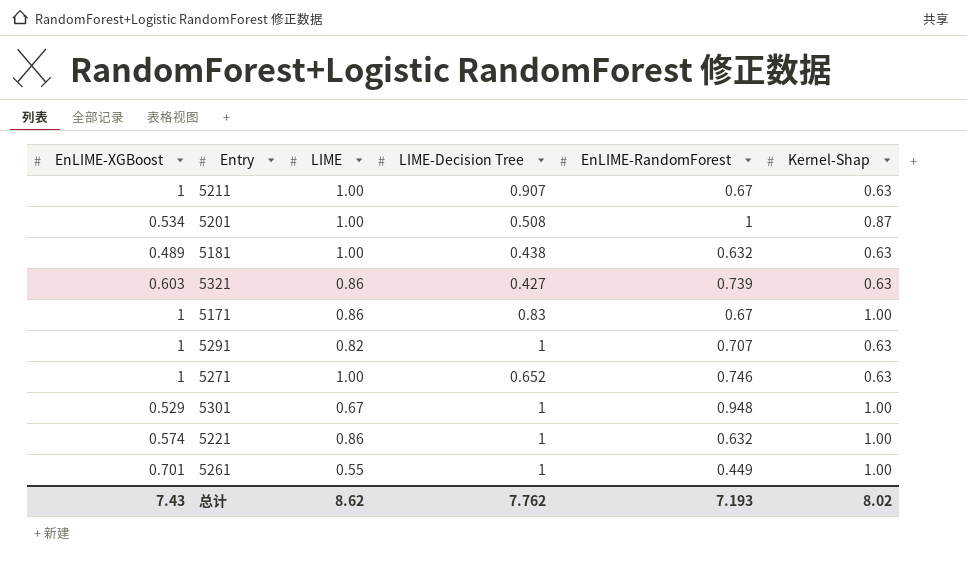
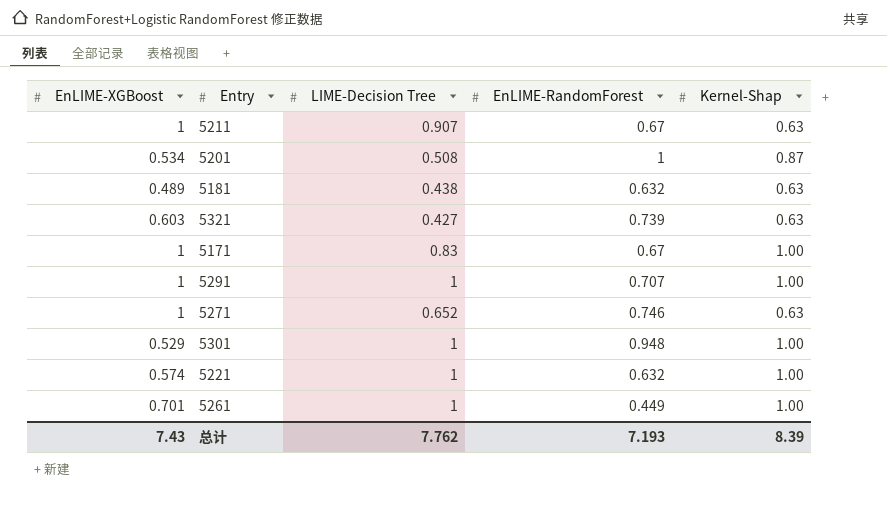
column LIME | position: 3 -> none
5291 | Kernel-Shap: 0.63 -> 1.00
总计 | Kernel-Shap: 8.02 -> 8.39

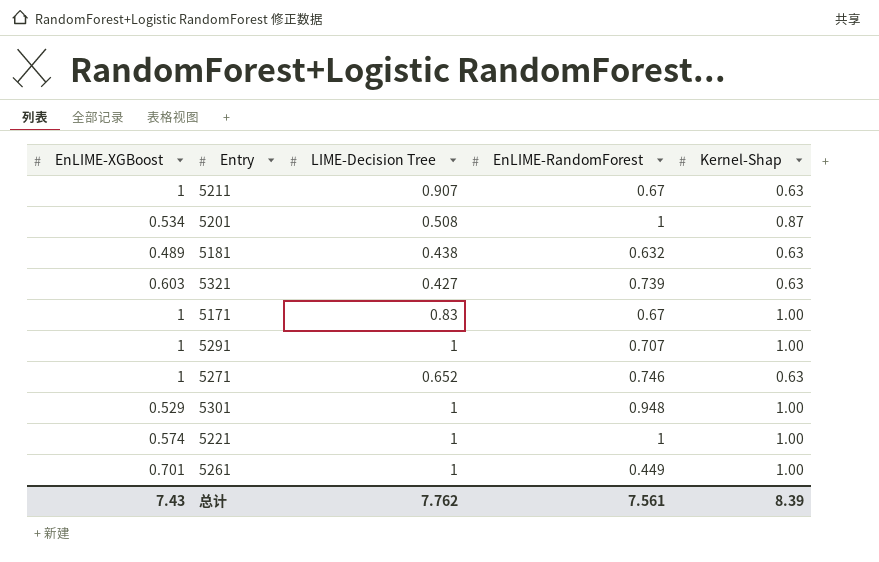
5221 | EnLIME-RandomForest: 0.632 -> 1
总计 | EnLIME-RandomForest: 7.193 -> 7.561

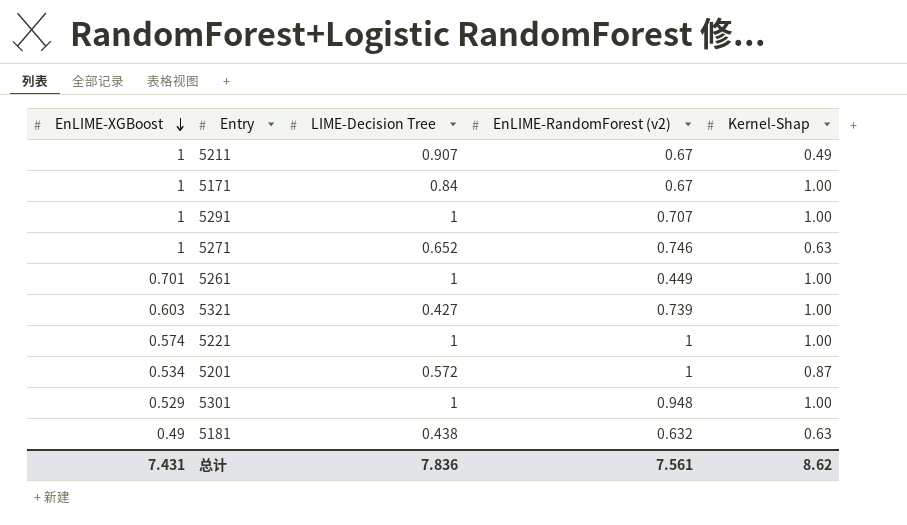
row order: none -> EnLIME-XGBoost descending
column name: EnLIME-RandomForest -> EnLIME-RandomForest (v2)
5211 | Kernel-Shap: 0.63 -> 0.49
5171 | LIME-Decision Tree: 0.83 -> 0.84
5321 | Kernel-Shap: 0.63 -> 1.00
5201 | LIME-Decision Tree: 0.508 -> 0.572
5181 | EnLIME-XGBoost: 0.489 -> 0.49
总计 | EnLIME-XGBoost: 7.43 -> 7.431
总计 | LIME-Decision Tree: 7.762 -> 7.836
总计 | Kernel-Shap: 8.39 -> 8.62

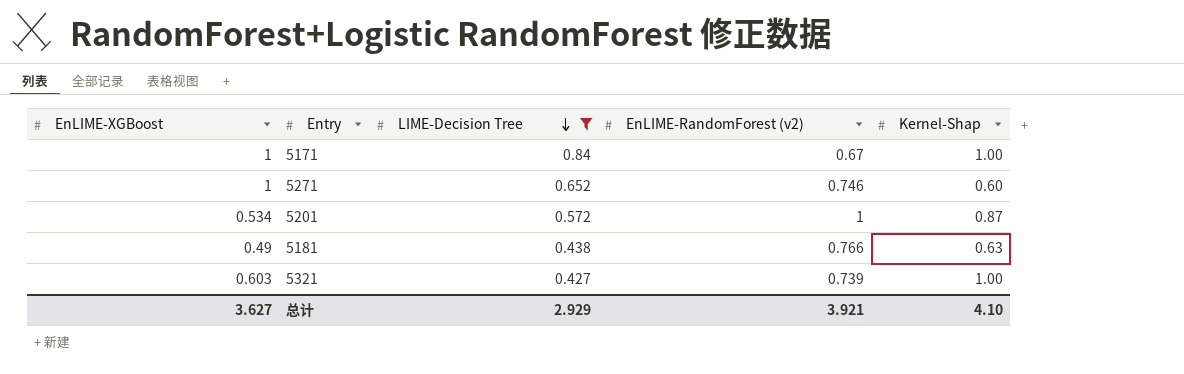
filter: none -> LIME-Decision Tree <= 0.84
row order: EnLIME-XGBoost descending -> LIME-Decision Tree descending
5271 | Kernel-Shap: 0.63 -> 0.60
5181 | EnLIME-RandomForest (v2): 0.632 -> 0.766
总计 | EnLIME-XGBoost: 7.431 -> 3.627
总计 | LIME-Decision Tree: 7.836 -> 2.929
总计 | EnLIME-RandomForest (v2): 7.561 -> 3.921
总计 | Kernel-Shap: 8.62 -> 4.10

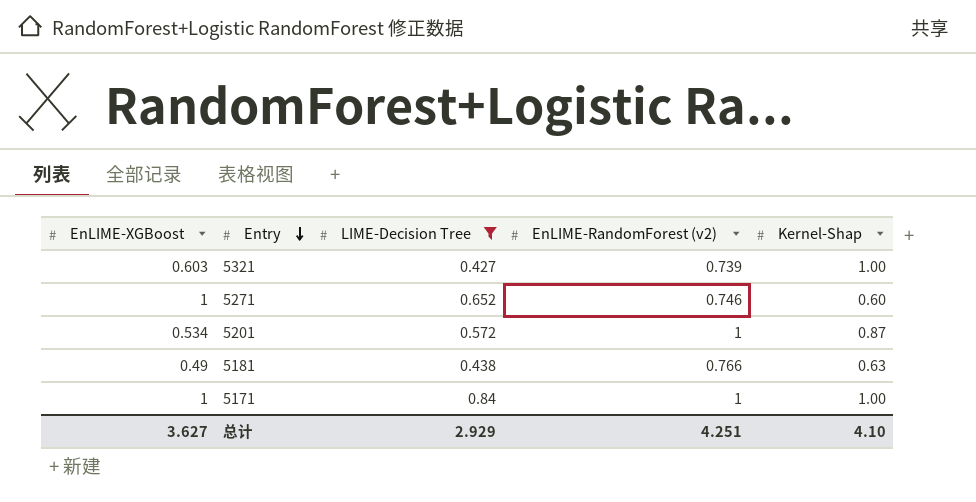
row order: LIME-Decision Tree descending -> Entry descending
5171 | EnLIME-RandomForest (v2): 0.67 -> 1
总计 | EnLIME-RandomForest (v2): 3.921 -> 4.251

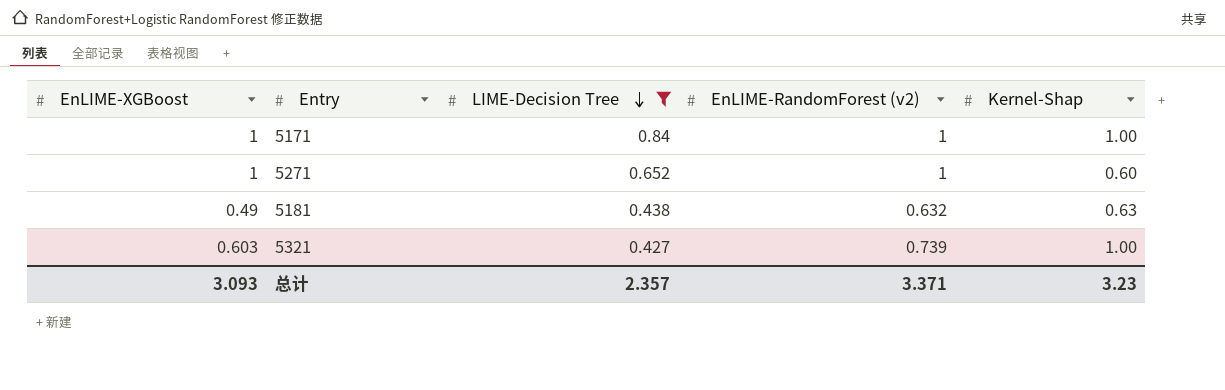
row order: Entry descending -> LIME-Decision Tree descending
row 5201: 0.534 | 0.572 | 1 | 0.87 -> none
5271 | EnLIME-RandomForest (v2): 0.746 -> 1
5181 | EnLIME-RandomForest (v2): 0.766 -> 0.632
总计 | EnLIME-XGBoost: 3.627 -> 3.093
总计 | LIME-Decision Tree: 2.929 -> 2.357
总计 | EnLIME-RandomForest (v2): 4.251 -> 3.371
总计 | Kernel-Shap: 4.10 -> 3.23

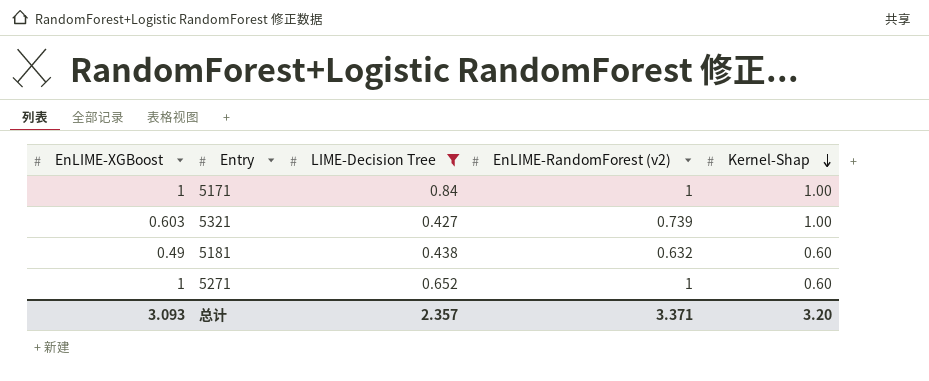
row order: LIME-Decision Tree descending -> Kernel-Shap descending
5181 | Kernel-Shap: 0.63 -> 0.60
总计 | Kernel-Shap: 3.23 -> 3.20

